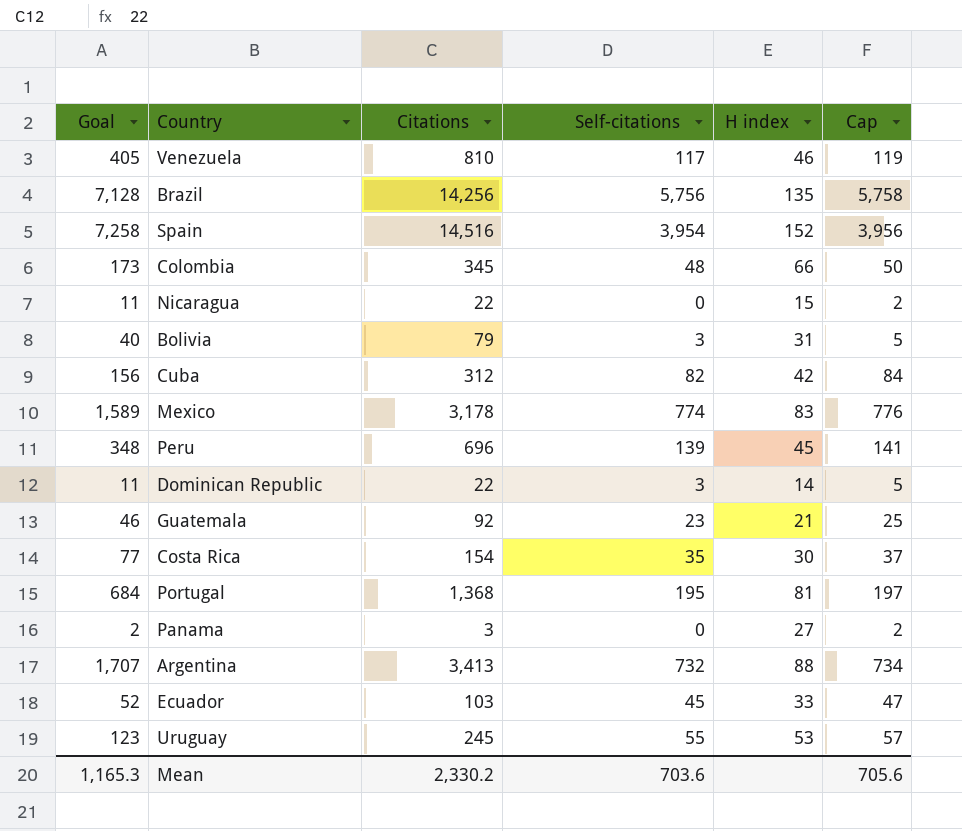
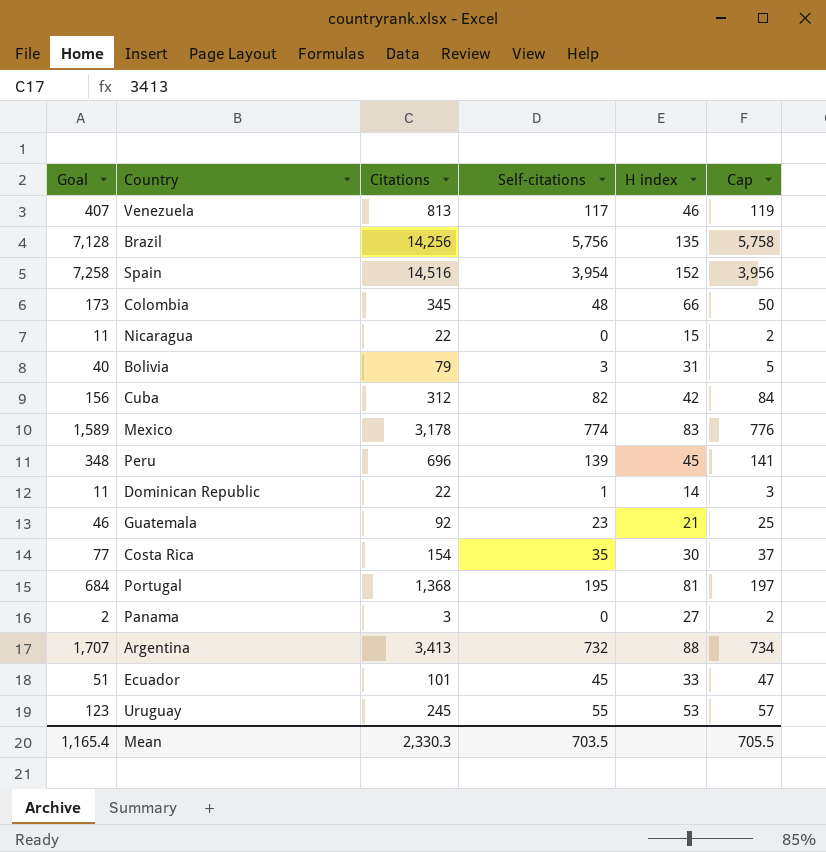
Venezuela | Goal: 405 -> 407
Venezuela | Citations: 810 -> 813
Dominican Republic | Self-citations: 3 -> 1
Dominican Republic | Cap: 5 -> 3
Ecuador | Goal: 52 -> 51
Ecuador | Citations: 103 -> 101
Mean | Goal: 1,165.3 -> 1,165.4
Mean | Citations: 2,330.2 -> 2,330.3
Mean | Self-citations: 703.6 -> 703.5
Mean | Cap: 705.6 -> 705.5

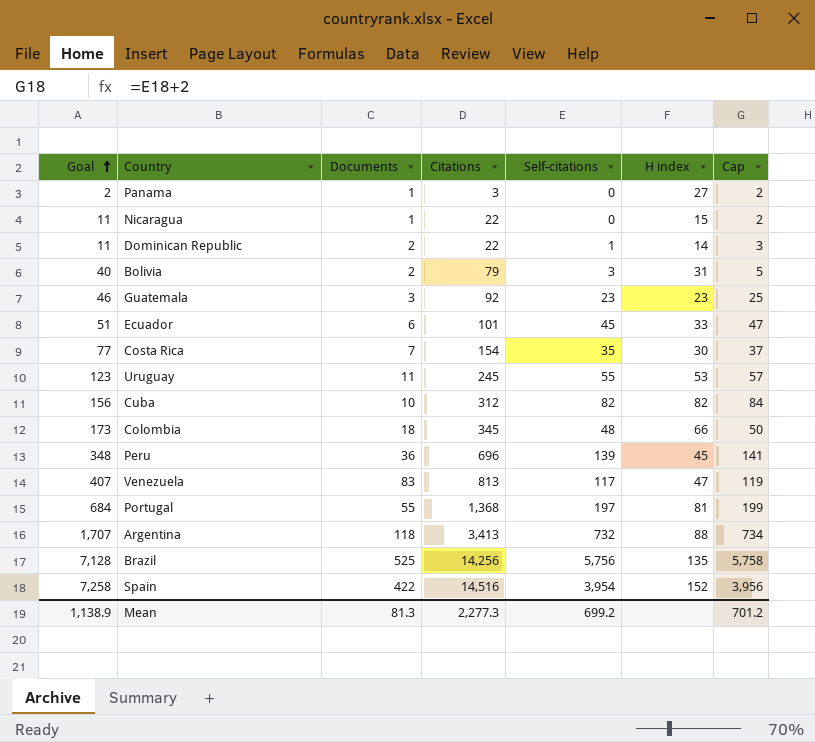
row order: none -> Goal ascending
column Documents | position: none -> 3
row Mexico: 1,589 | 3,178 | 774 | 83 | 776 -> none
Guatemala | H index: 21 -> 23
Cuba | H index: 42 -> 82
Venezuela | H index: 46 -> 47
Portugal | Self-citations: 195 -> 197
Portugal | Cap: 197 -> 199
Mean | Goal: 1,165.4 -> 1,138.9
Mean | Citations: 2,330.3 -> 2,277.3
Mean | Self-citations: 703.5 -> 699.2
Mean | Cap: 705.5 -> 701.2

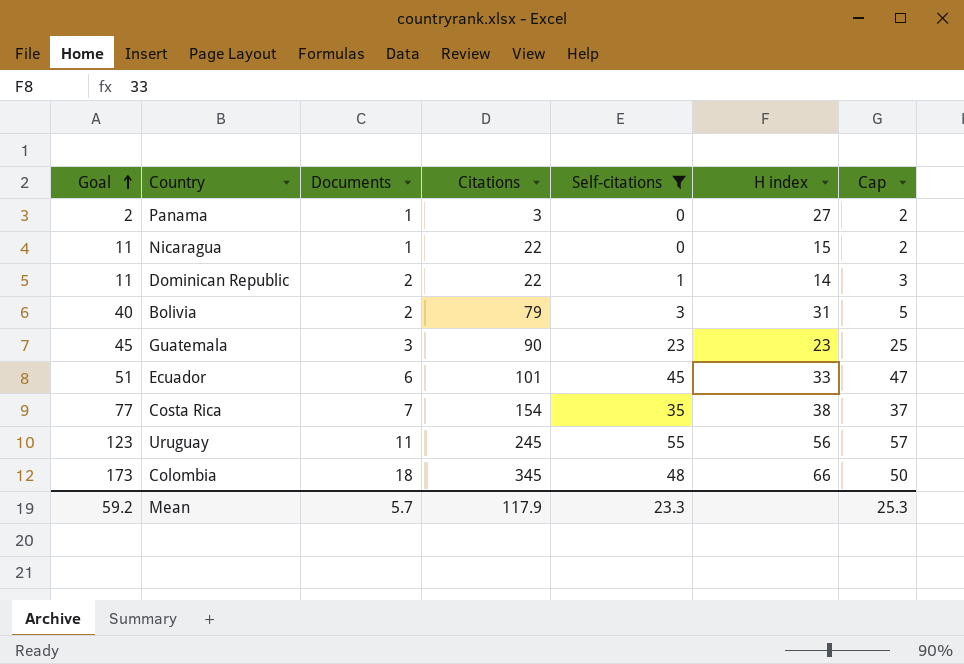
filter: none -> Self-citations <= 55
Guatemala | Goal: 46 -> 45
Guatemala | Citations: 92 -> 90
Costa Rica | H index: 30 -> 38
Uruguay | H index: 53 -> 56
Mean | Goal: 1,138.9 -> 59.2
Mean | Documents: 81.3 -> 5.7
Mean | Citations: 2,277.3 -> 117.9
Mean | Self-citations: 699.2 -> 23.3
Mean | Cap: 701.2 -> 25.3

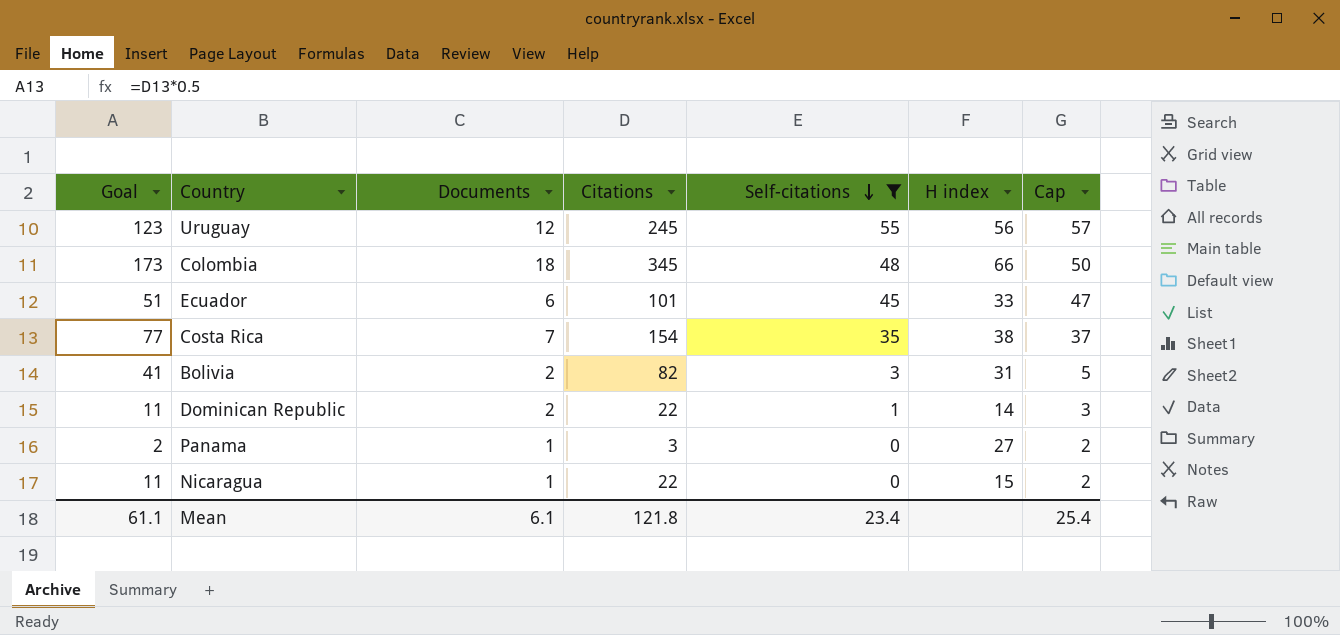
row order: Goal ascending -> Self-citations descending
row Guatemala: 45 | 3 | 90 | 23 | 23 | 25 -> none
Uruguay | Documents: 11 -> 12
Bolivia | Goal: 40 -> 41
Bolivia | Citations: 79 -> 82
Mean | Goal: 59.2 -> 61.1
Mean | Documents: 5.7 -> 6.1
Mean | Citations: 117.9 -> 121.8
Mean | Self-citations: 23.3 -> 23.4
Mean | Cap: 25.3 -> 25.4

